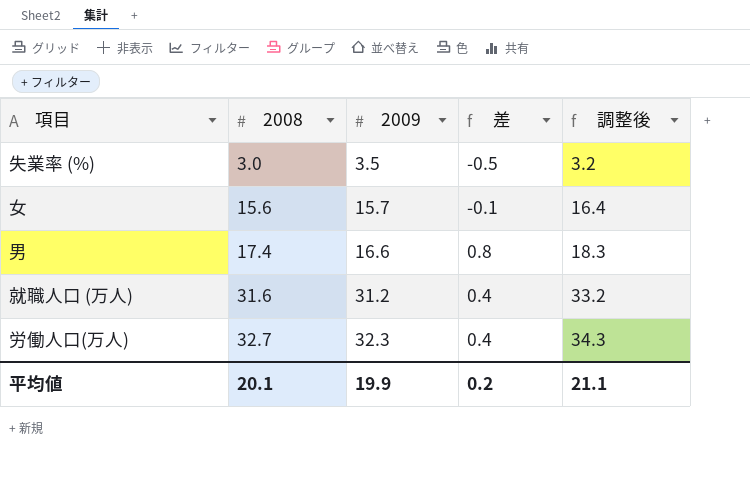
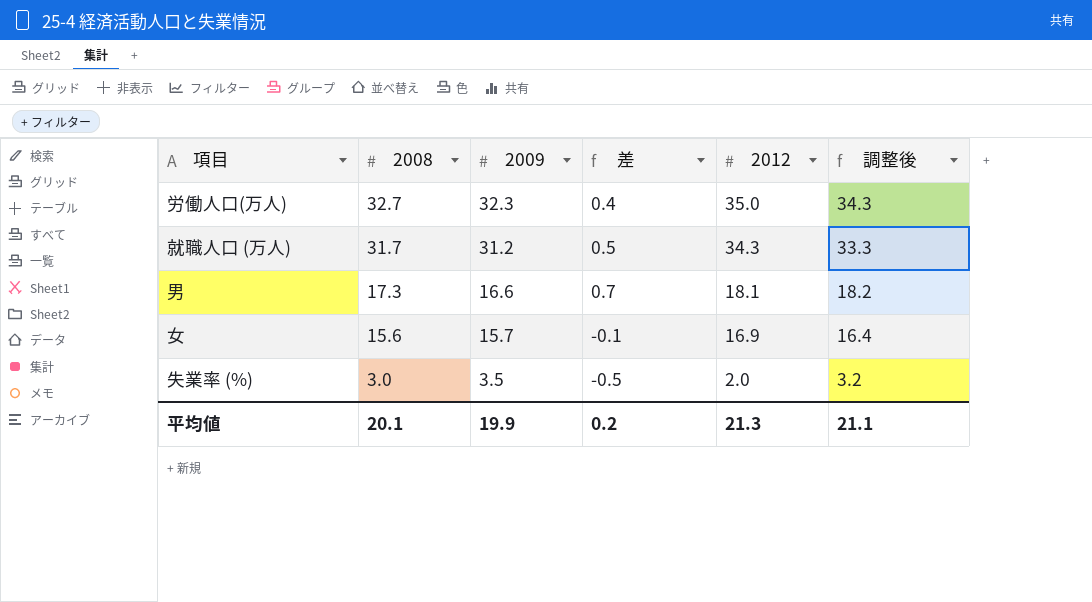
row order: 2008 ascending -> 2008 descending
column 2012 | position: none -> 5
就職人口 (万人) | 2008: 31.6 -> 31.7
就職人口 (万人) | 差: 0.4 -> 0.5
就職人口 (万人) | 調整後: 33.2 -> 33.3
男 | 2008: 17.4 -> 17.3
男 | 差: 0.8 -> 0.7
男 | 調整後: 18.3 -> 18.2

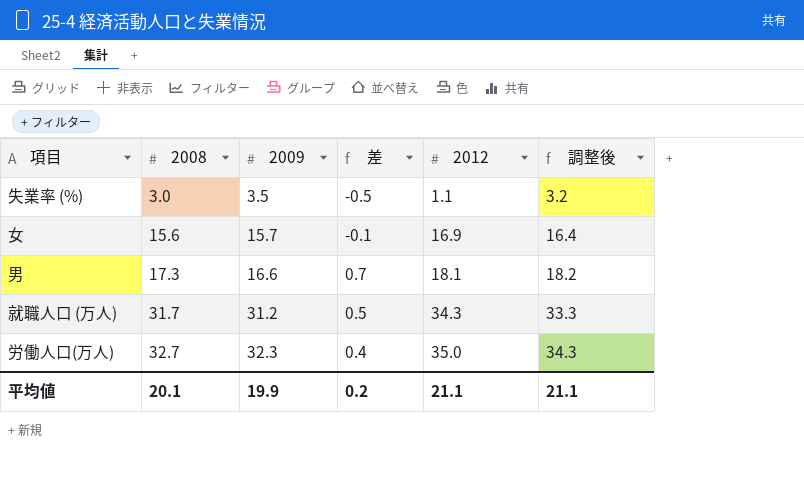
row order: 2008 descending -> 2008 ascending
失業率 (%) | 2012: 2.0 -> 1.1
平均値 | 2012: 21.3 -> 21.1

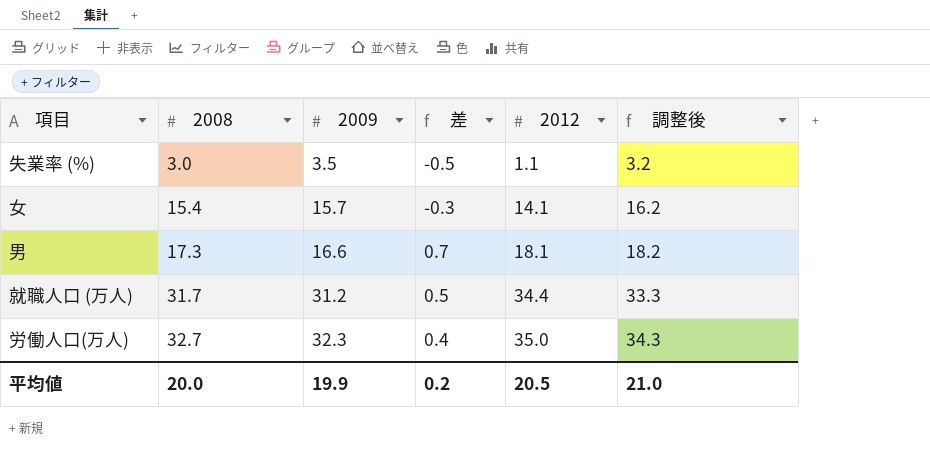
女 | 2008: 15.6 -> 15.4
女 | 差: -0.1 -> -0.3
女 | 2012: 16.9 -> 14.1
女 | 調整後: 16.4 -> 16.2
就職人口 (万人) | 2012: 34.3 -> 34.4
平均値 | 2008: 20.1 -> 20.0
平均値 | 2012: 21.1 -> 20.5
平均値 | 調整後: 21.1 -> 21.0

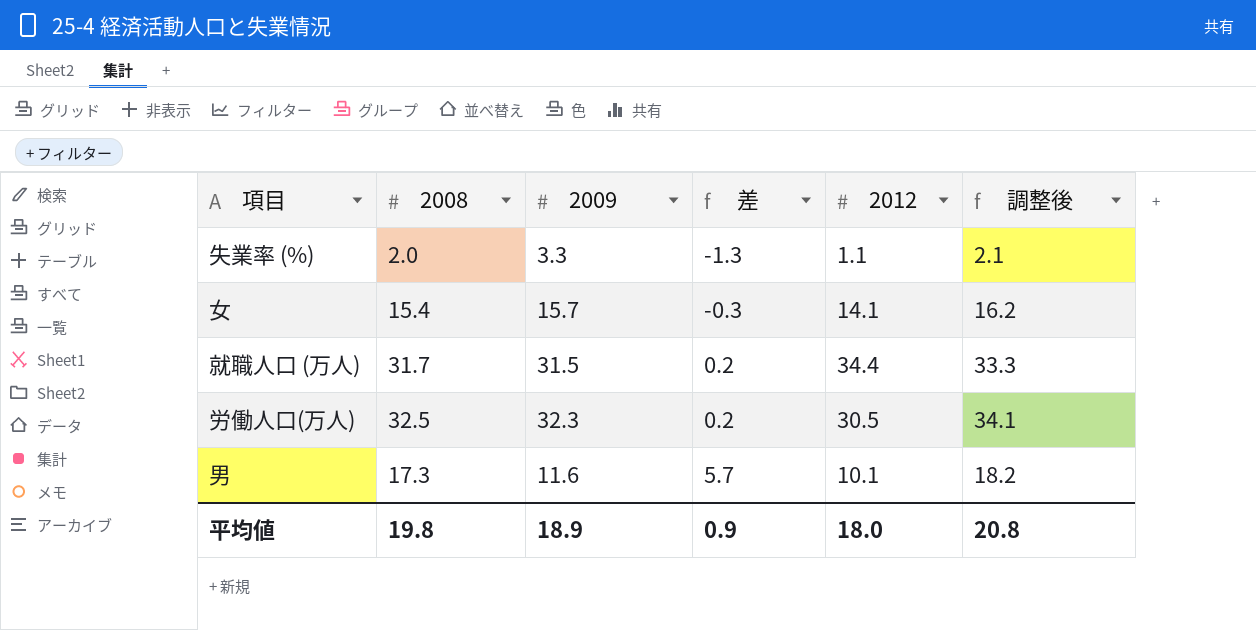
row order: 2008 ascending -> 差 ascending
失業率 (%) | 2008: 3.0 -> 2.0
失業率 (%) | 2009: 3.5 -> 3.3
失業率 (%) | 差: -0.5 -> -1.3
失業率 (%) | 調整後: 3.2 -> 2.1
就職人口 (万人) | 2009: 31.2 -> 31.5
就職人口 (万人) | 差: 0.5 -> 0.2
労働人口(万人) | 2008: 32.7 -> 32.5
労働人口(万人) | 差: 0.4 -> 0.2
労働人口(万人) | 2012: 35.0 -> 30.5
労働人口(万人) | 調整後: 34.3 -> 34.1
男 | 2009: 16.6 -> 11.6
男 | 差: 0.7 -> 5.7
男 | 2012: 18.1 -> 10.1
平均値 | 2008: 20.0 -> 19.8
平均値 | 2009: 19.9 -> 18.9
平均値 | 差: 0.2 -> 0.9
平均値 | 2012: 20.5 -> 18.0
平均値 | 調整後: 21.0 -> 20.8

